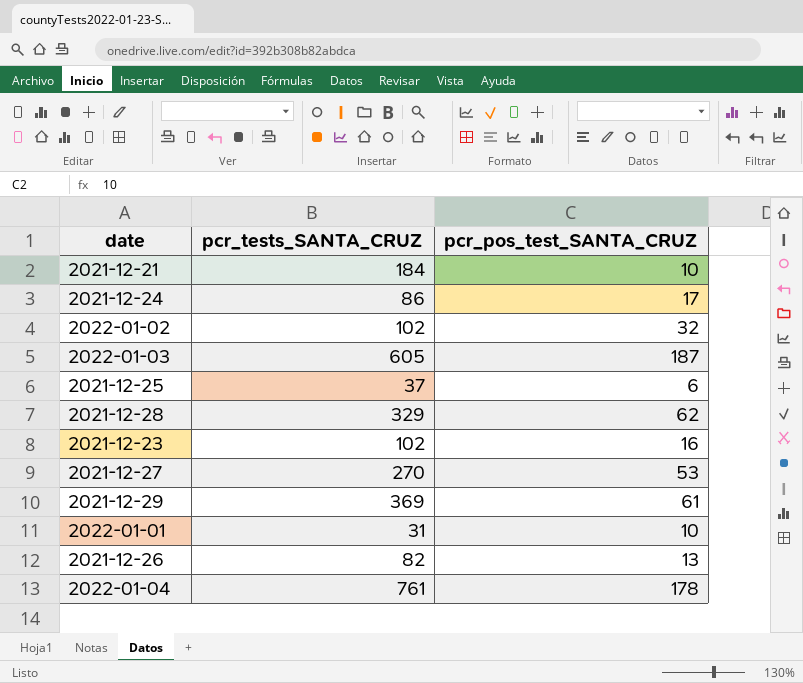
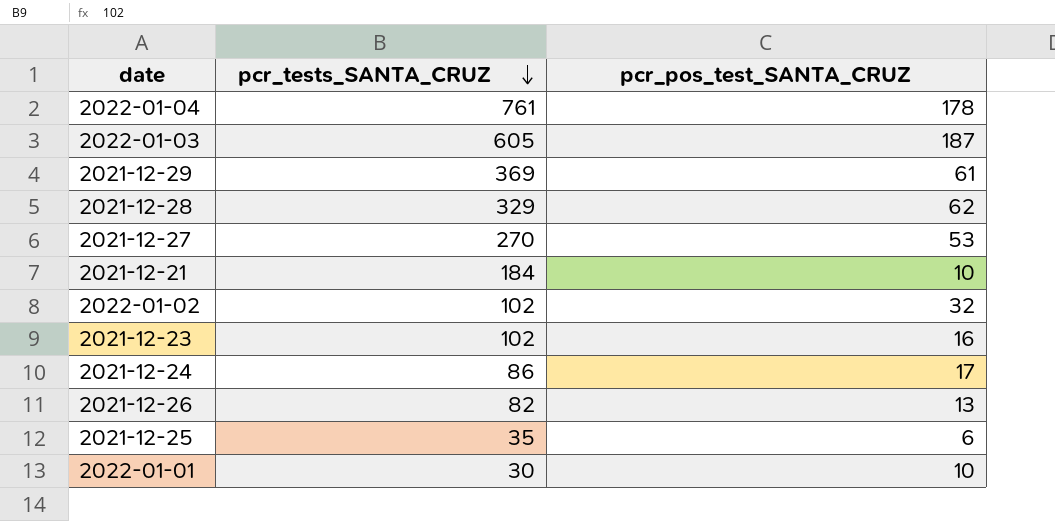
row order: none -> pcr_tests_SANTA_CRUZ descending
2021-12-25 | pcr_tests_SANTA_CRUZ: 37 -> 35
2022-01-01 | pcr_tests_SANTA_CRUZ: 31 -> 30

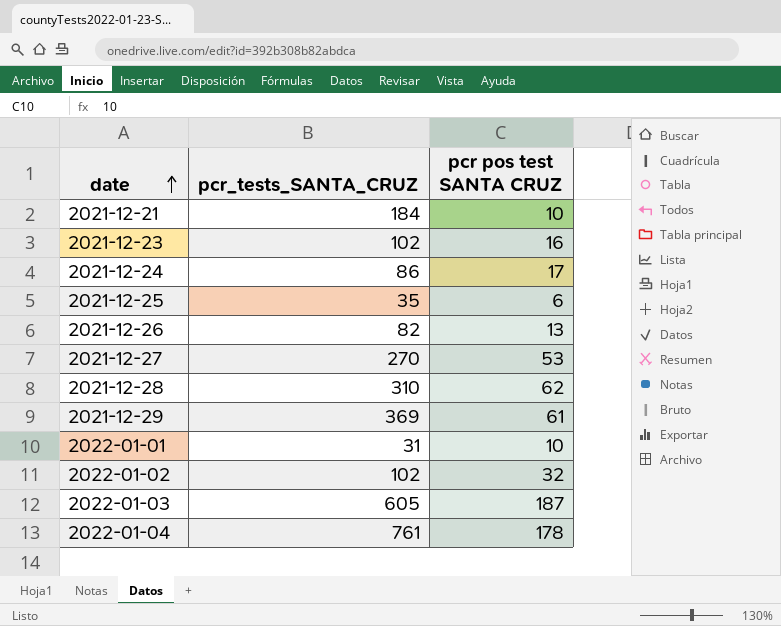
row order: pcr_tests_SANTA_CRUZ descending -> date ascending
column name: pcr_pos_test_SANTA_CRUZ -> pcr pos test SANTA CRUZ
2021-12-28 | pcr_tests_SANTA_CRUZ: 329 -> 310
2022-01-01 | pcr_tests_SANTA_CRUZ: 30 -> 31

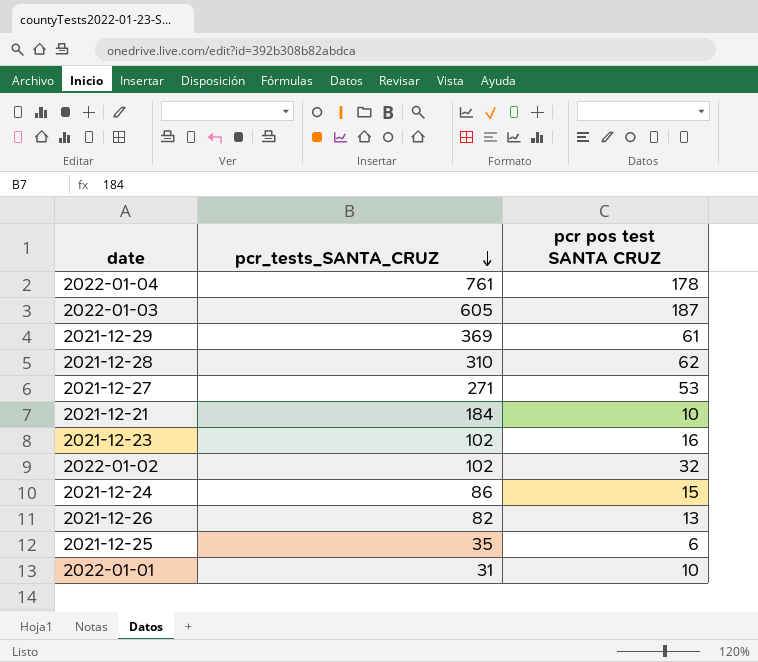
row order: date ascending -> pcr_tests_SANTA_CRUZ descending
2021-12-27 | pcr_tests_SANTA_CRUZ: 270 -> 271
2021-12-24 | pcr pos test SANTA CRUZ: 17 -> 15

